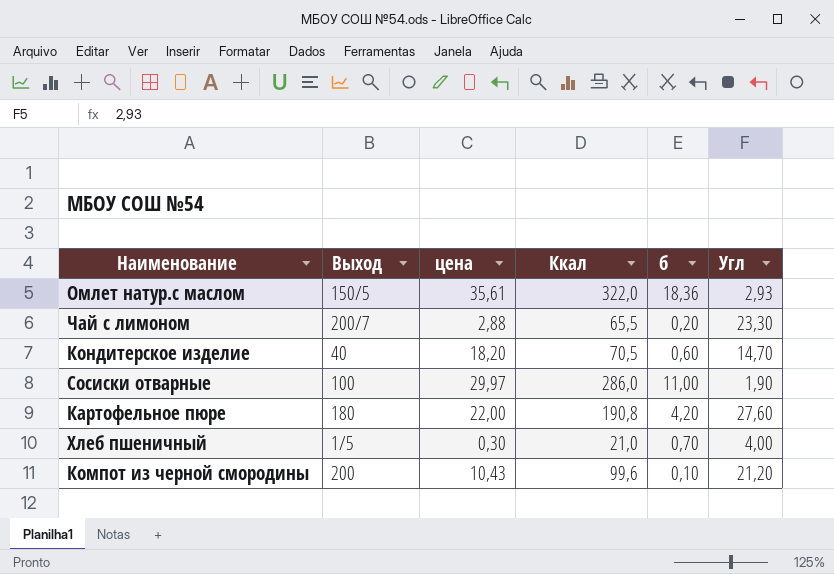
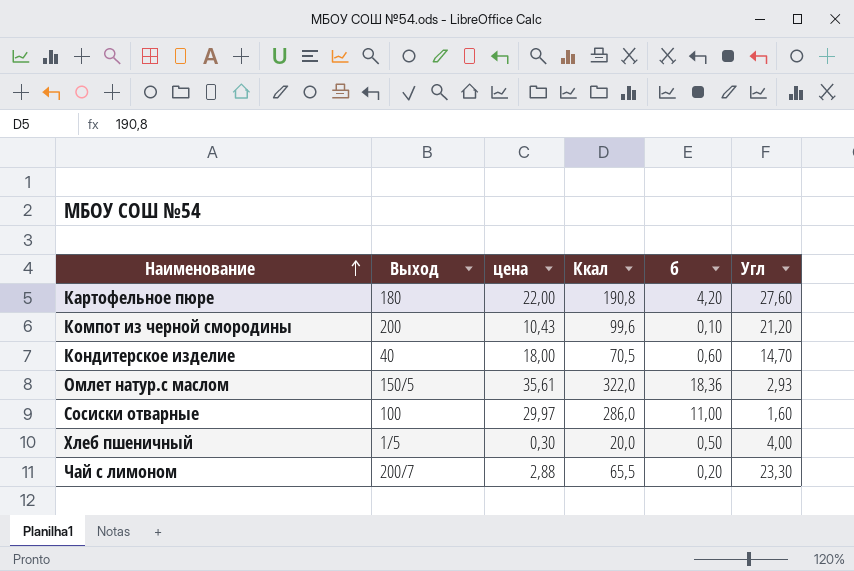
row order: none -> Наименование ascending
Кондитерское изделие | цена: 18,20 -> 18,00
Сосиски отварные | Угл: 1,90 -> 1,60
Хлеб пшеничный | Ккал: 21,0 -> 20,0
Хлеб пшеничный | б: 0,70 -> 0,50

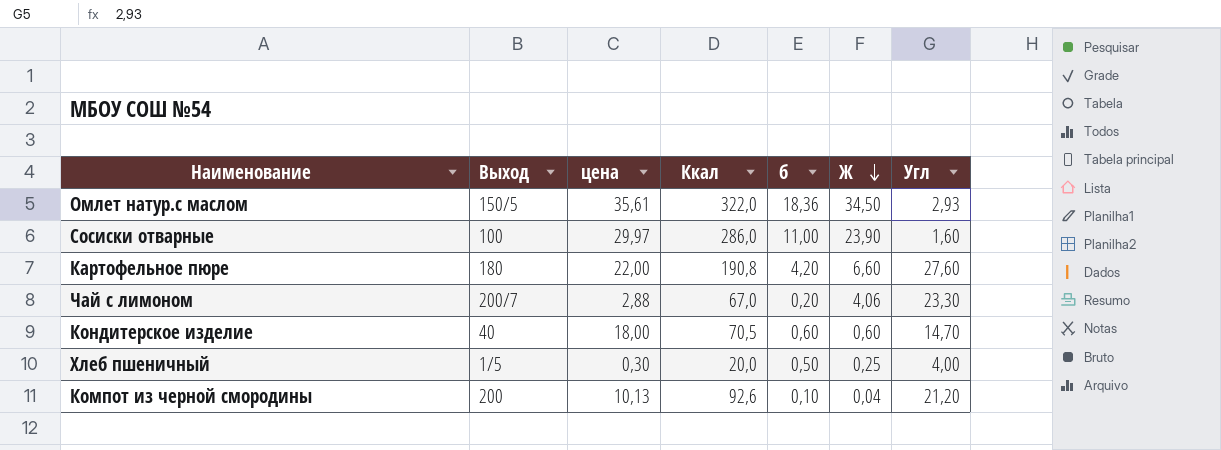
row order: Наименование ascending -> Ж descending
column Ж | position: none -> 6
Чай с лимоном | Ккал: 65,5 -> 67,0
Компот из черной смородины | цена: 10,43 -> 10,13
Компот из черной смородины | Ккал: 99,6 -> 92,6

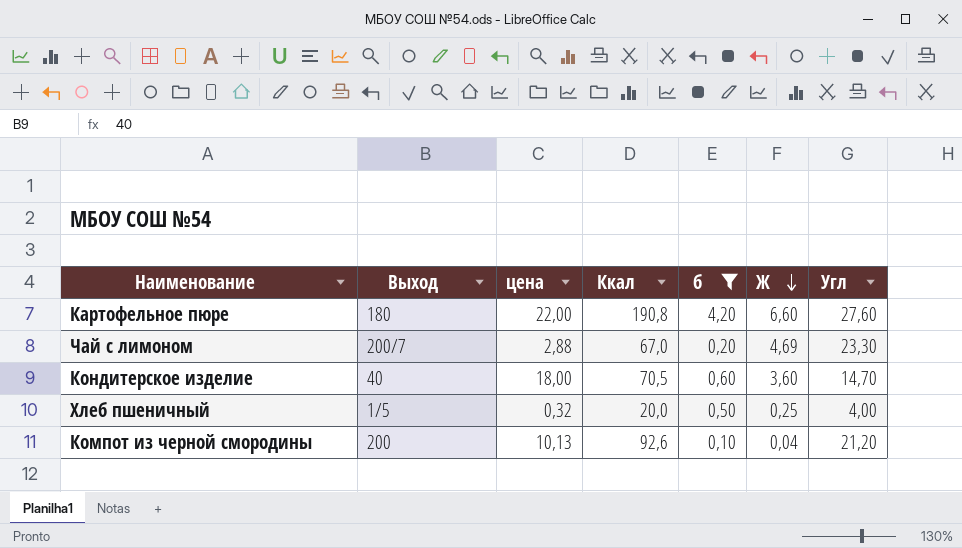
filter: none -> б <= 4,20
Чай с лимоном | Ж: 4,06 -> 4,69
Кондитерское изделие | Ж: 0,60 -> 3,60
Хлеб пшеничный | цена: 0,30 -> 0,32

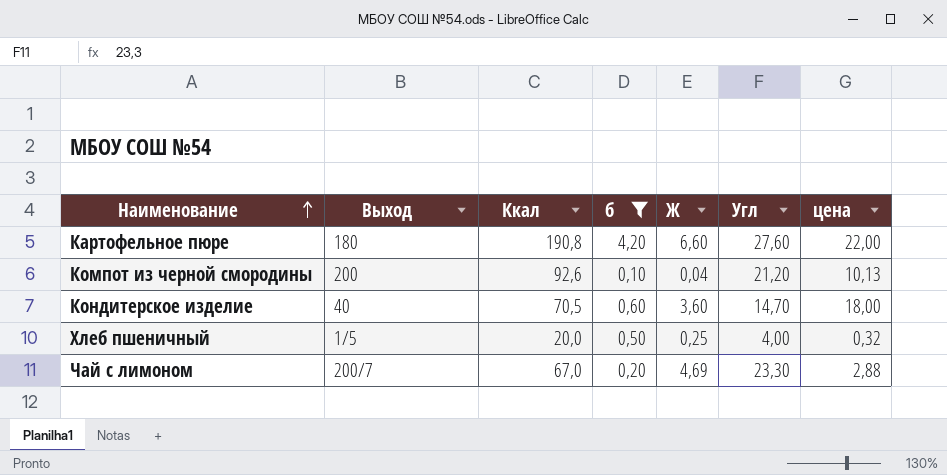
row order: Ж descending -> Наименование ascending
column цена | position: 3 -> 7

